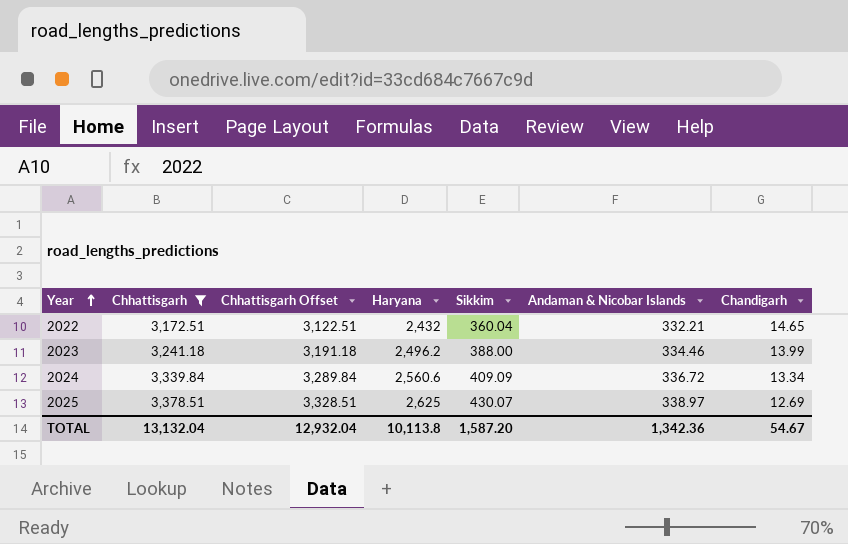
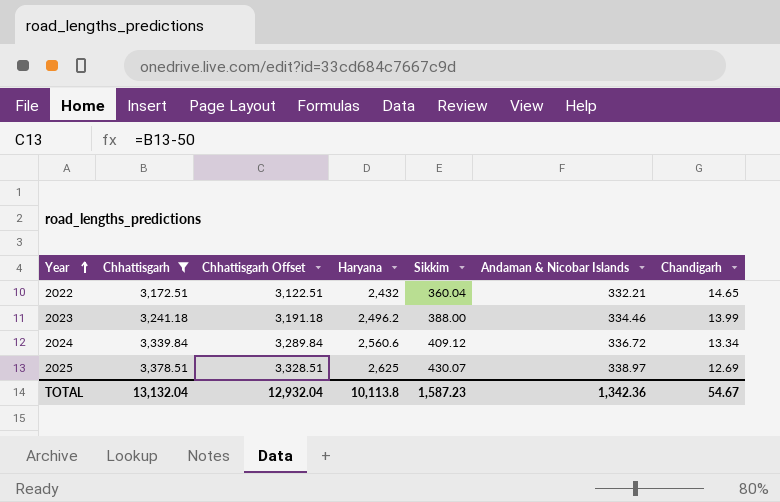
2024 | Sikkim: 409.09 -> 409.12
TOTAL | Sikkim: 1,587.20 -> 1,587.23

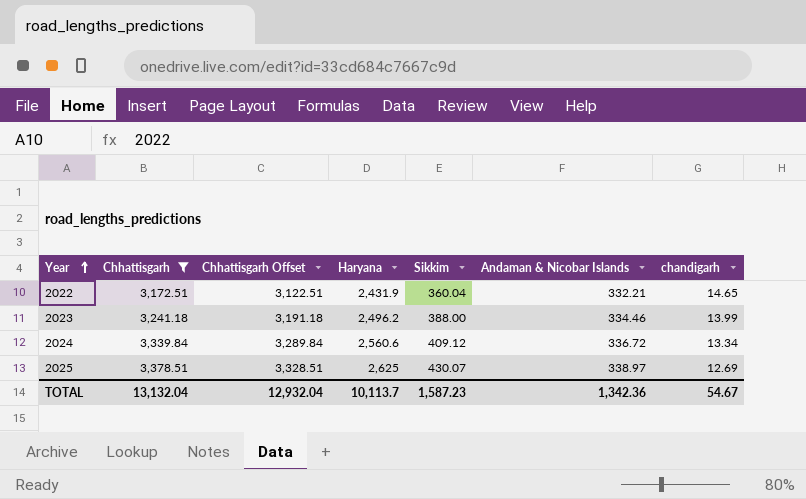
column name: Chandigarh -> chandigarh
2022 | Haryana: 2,432 -> 2,431.9
TOTAL | Haryana: 10,113.8 -> 10,113.7

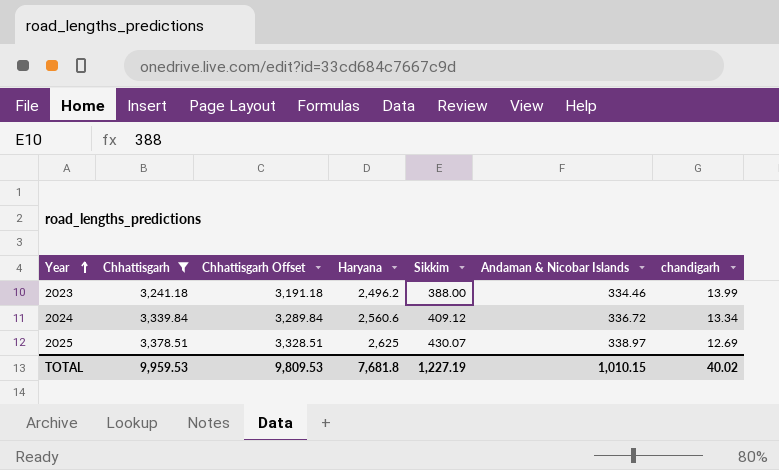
row 2022: 3,172.51 | 3,122.51 | 2,431.9 | 360.04 | 332.21 | 14.65 -> none
TOTAL | Chhattisgarh: 13,132.04 -> 9,959.53
TOTAL | Chhattisgarh Offset: 12,932.04 -> 9,809.53
TOTAL | Haryana: 10,113.7 -> 7,681.8
TOTAL | Sikkim: 1,587.23 -> 1,227.19
TOTAL | Andaman & Nicobar Islands: 1,342.36 -> 1,010.15
TOTAL | chandigarh: 54.67 -> 40.02

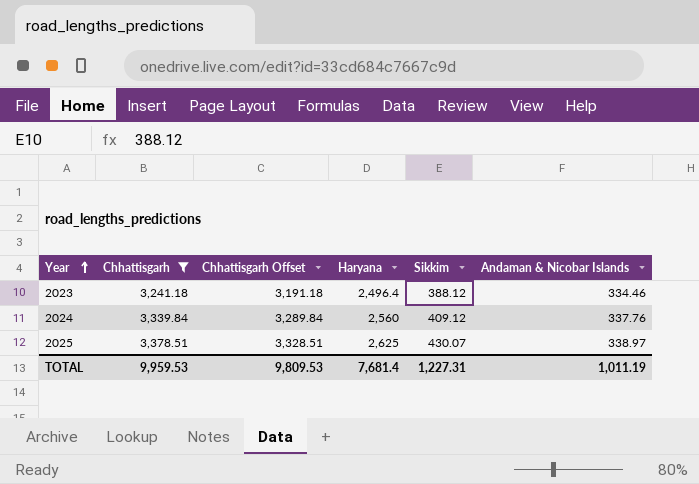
column chandigarh | position: 7 -> none
2023 | Haryana: 2,496.2 -> 2,496.4
2023 | Sikkim: 388.00 -> 388.12
2024 | Haryana: 2,560.6 -> 2,560
2024 | Andaman & Nicobar Islands: 336.72 -> 337.76
TOTAL | Haryana: 7,681.8 -> 7,681.4
TOTAL | Sikkim: 1,227.19 -> 1,227.31
TOTAL | Andaman & Nicobar Islands: 1,010.15 -> 1,011.19

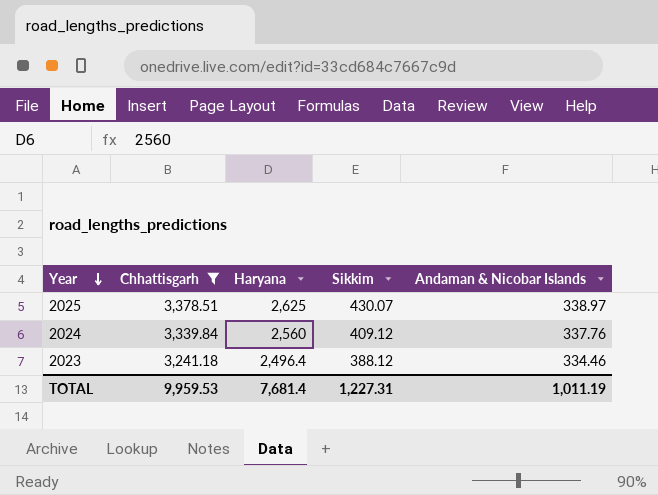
row order: Year ascending -> Year descending
column Chhattisgarh Offset | formula: [Chhattisgarh] - 50 -> none

